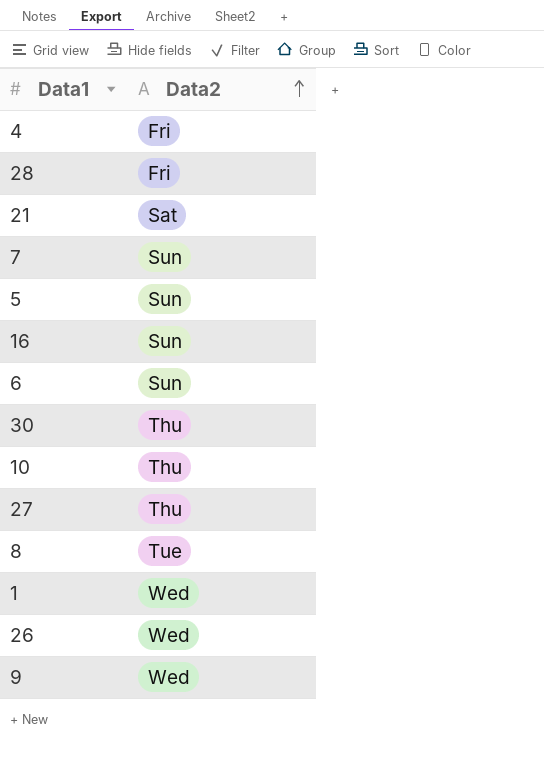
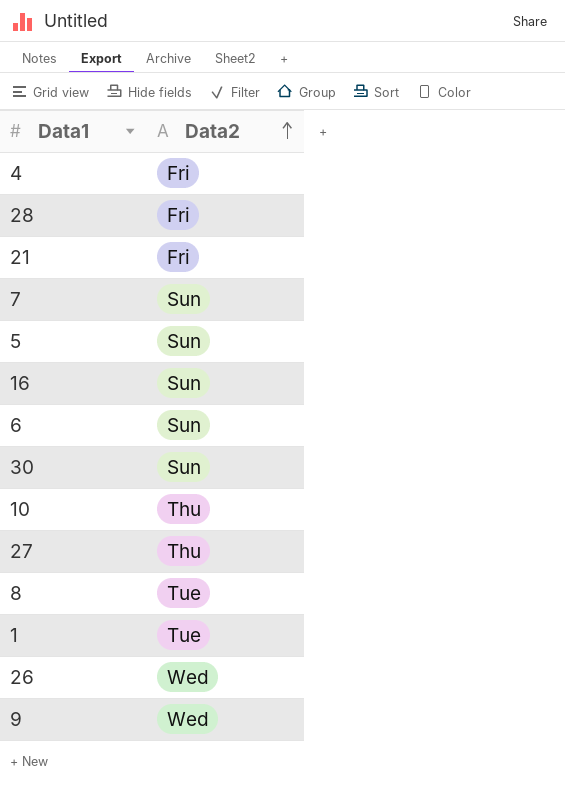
21 | Data2: Sat -> Fri
30 | Data2: Thu -> Sun
1 | Data2: Wed -> Tue

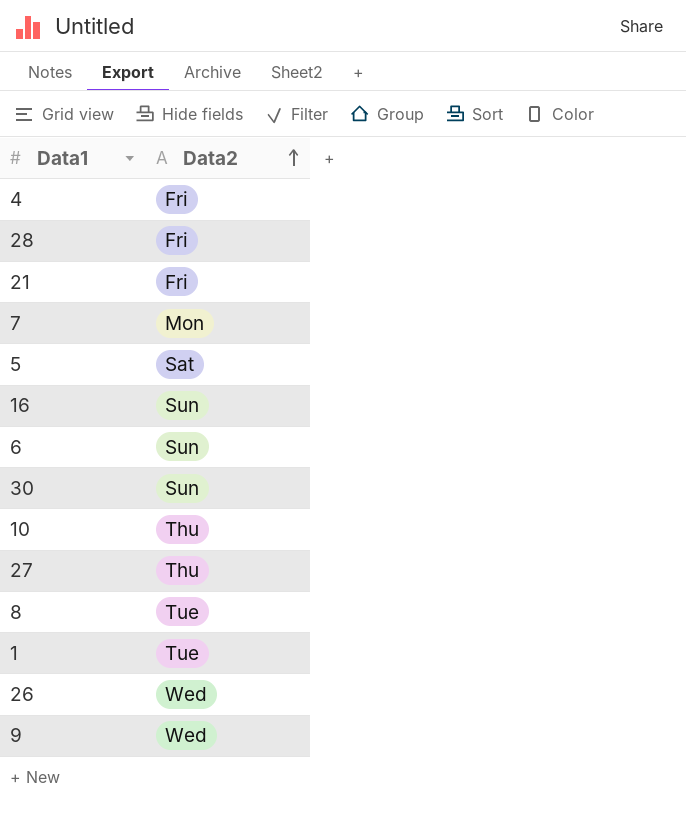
7 | Data2: Sun -> Mon
5 | Data2: Sun -> Sat

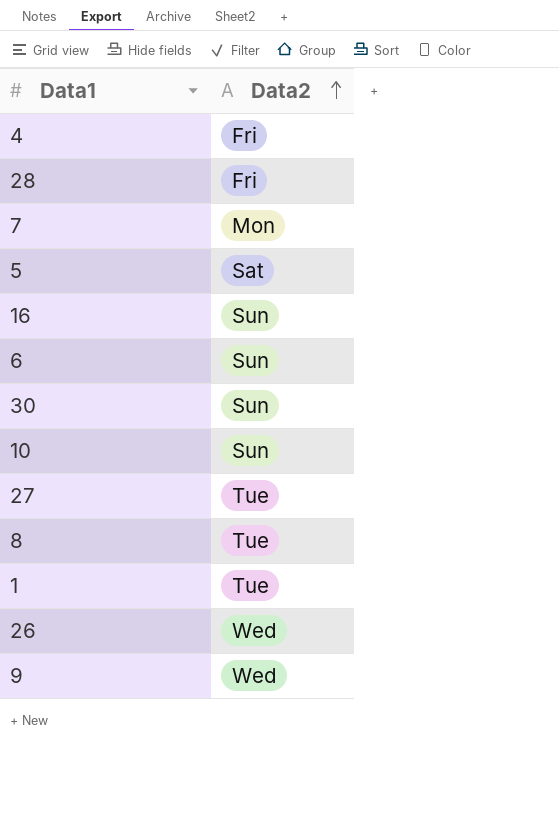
row 21: Fri -> none
10 | Data2: Thu -> Sun
27 | Data2: Thu -> Tue

